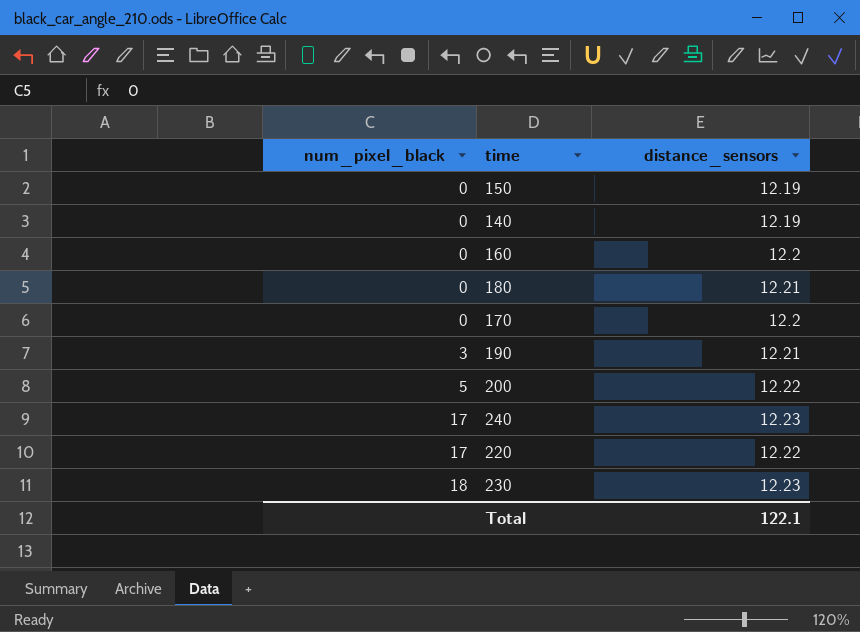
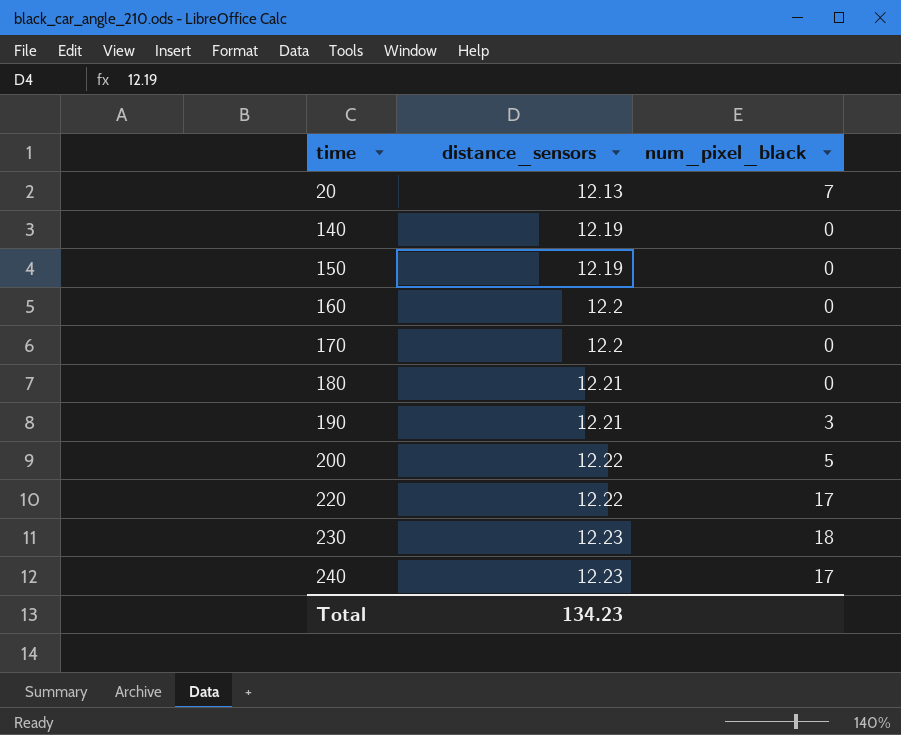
row order: num_pixel_black ascending -> time ascending
column num_pixel_black | position: 1 -> 3
row 20: none -> 12.13 | 7
Total | distance_sensors: 122.1 -> 134.23

